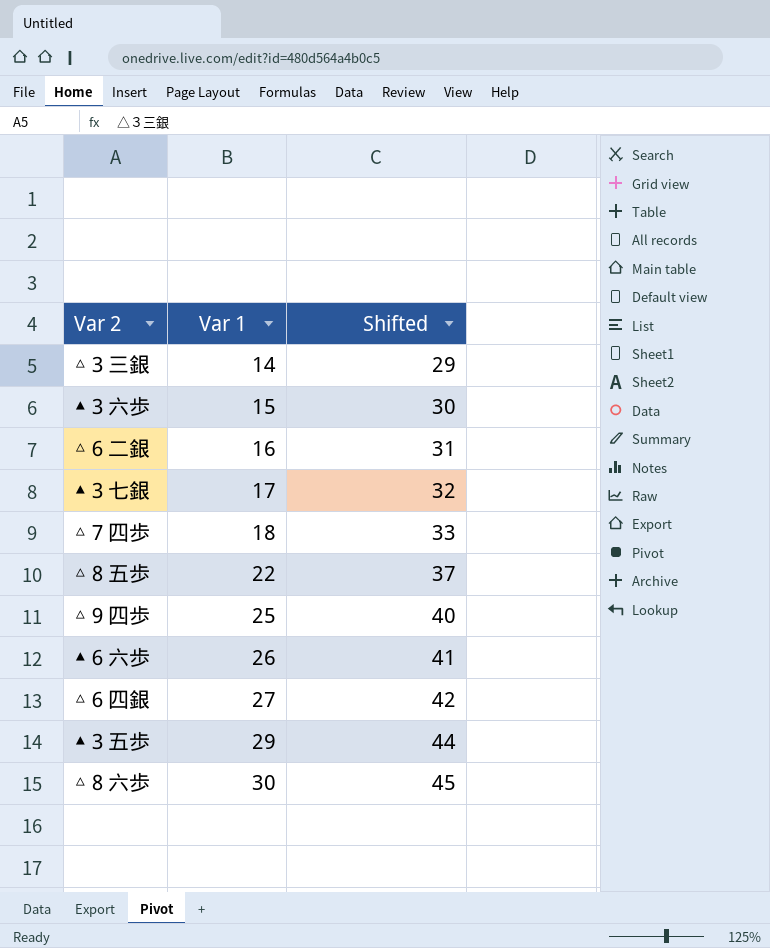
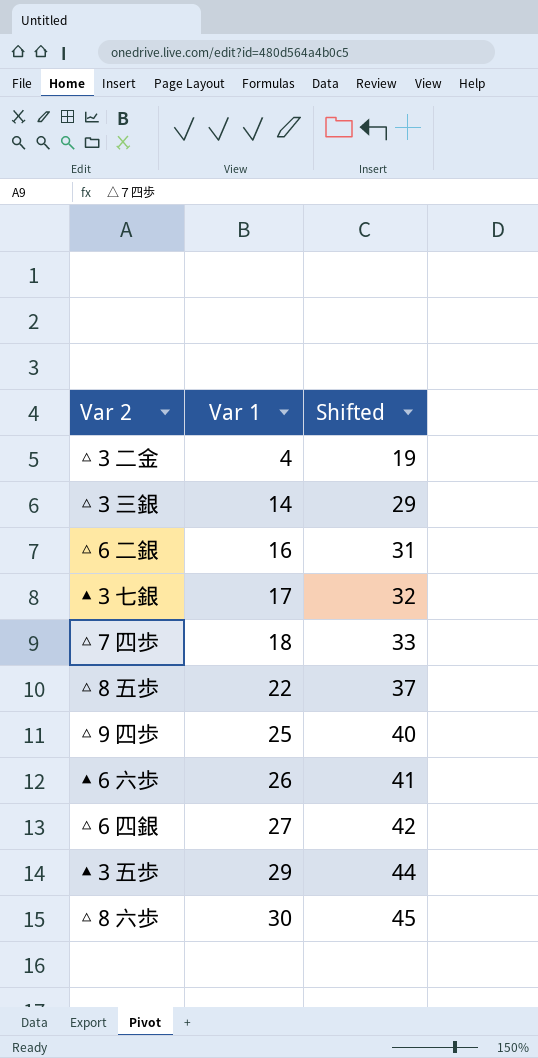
row ▲３六歩: 15 | 30 -> none
row △３二金: none -> 4 | 19

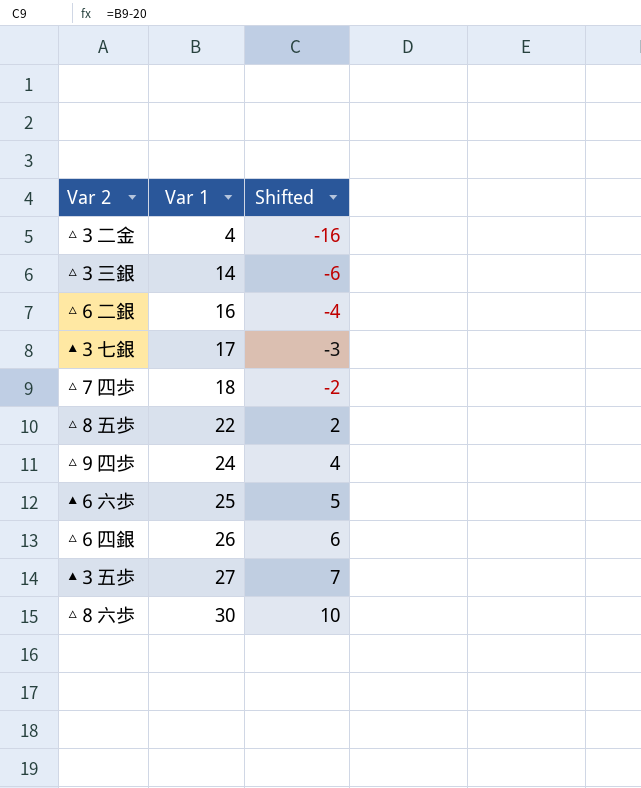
column Shifted | formula: [Var 1] + 15 -> [Var 1] - 20
△９四歩 | Var 1: 25 -> 24
▲６六歩 | Var 1: 26 -> 25
△６四銀 | Var 1: 27 -> 26
▲３五歩 | Var 1: 29 -> 27

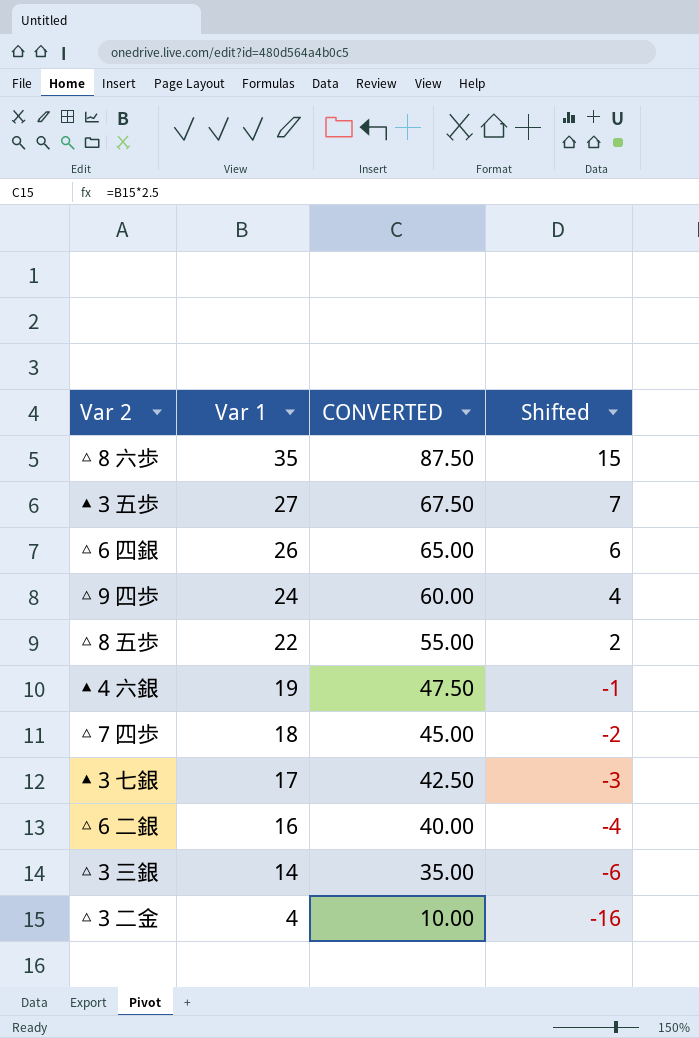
row order: Var 1 ascending -> Var 1 descending
column CONVERTED | formula: none -> [Var 1] * 2.5
row ▲６六歩: 25 | 5 -> none
△８六歩 | Var 1: 30 -> 35
△８六歩 | Shifted: 10 -> 15
row ▲４六銀: none -> 19 | 47.50 | -1

